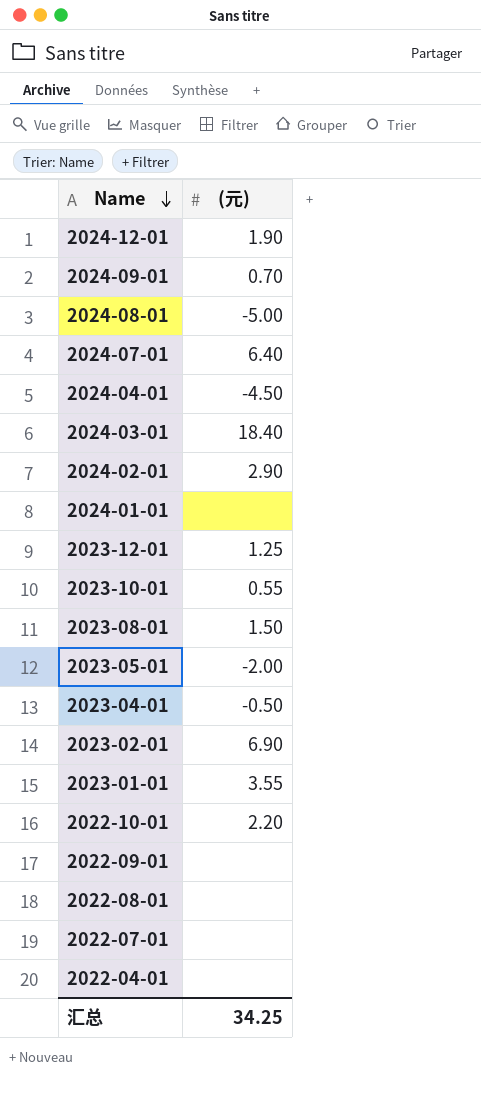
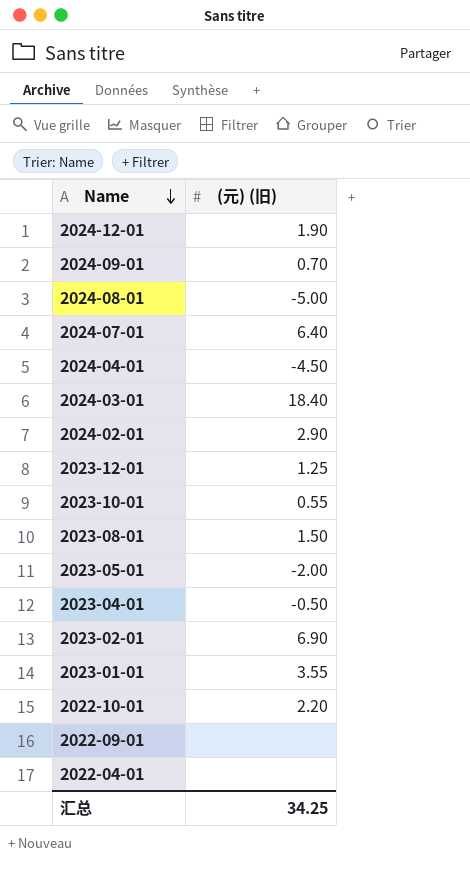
column name: (元) -> (元) (旧)
row 2024-01-01: none -> none
row 2022-08-01: none -> none
row 2022-07-01: none -> none

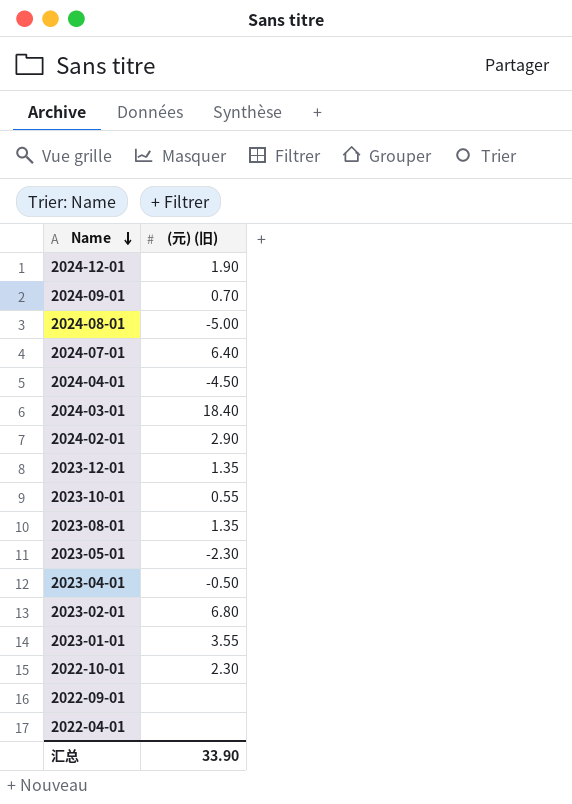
2023-12-01 | (元) (旧): 1.25 -> 1.35
2023-08-01 | (元) (旧): 1.50 -> 1.35
2023-05-01 | (元) (旧): -2.00 -> -2.30
2023-02-01 | (元) (旧): 6.90 -> 6.80
2022-10-01 | (元) (旧): 2.20 -> 2.30
汇总 | (元) (旧): 34.25 -> 33.90

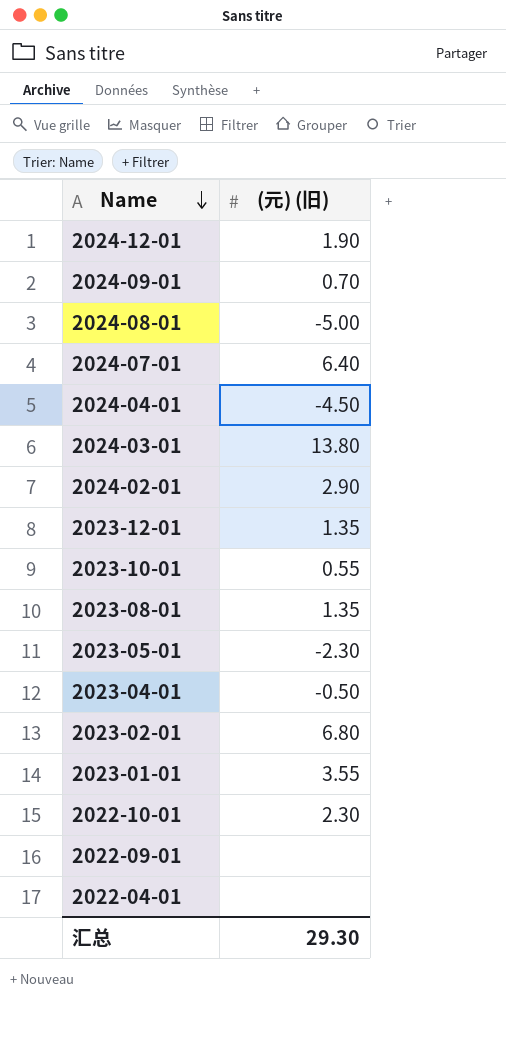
2024-03-01 | (元) (旧): 18.40 -> 13.80
汇总 | (元) (旧): 33.90 -> 29.30

